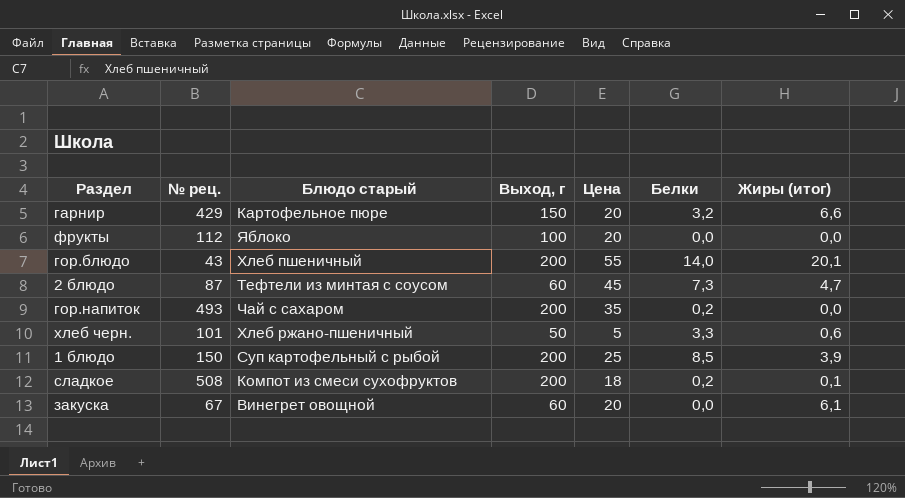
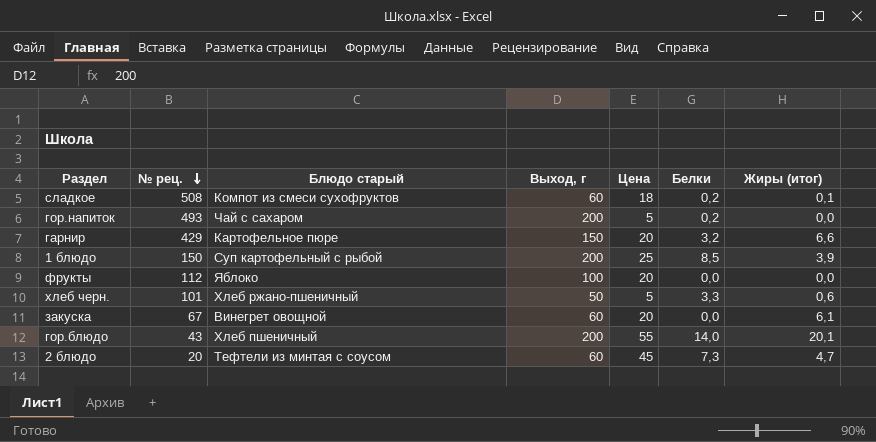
row order: none -> № рец. descending
сладкое | Выход, г: 200 -> 60
гор.напиток | Цена: 35 -> 5
2 блюдо | № рец.: 87 -> 20

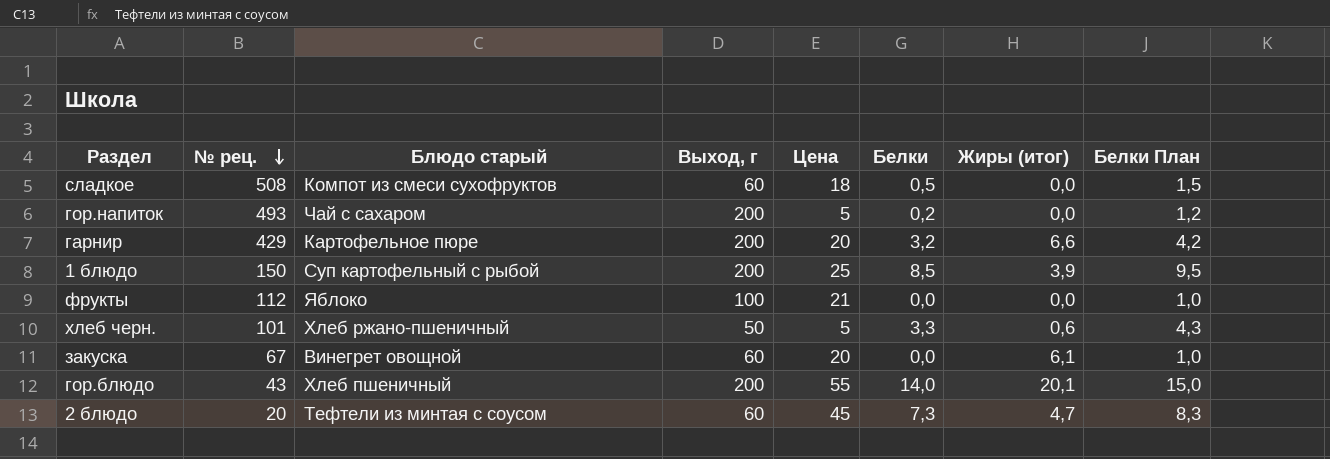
column Белки План | formula: none -> [Белки] + 1
сладкое | Белки: 0,2 -> 0,5
сладкое | Жиры (итог): 0,1 -> 0,0
гарнир | Выход, г: 150 -> 200
фрукты | Цена: 20 -> 21

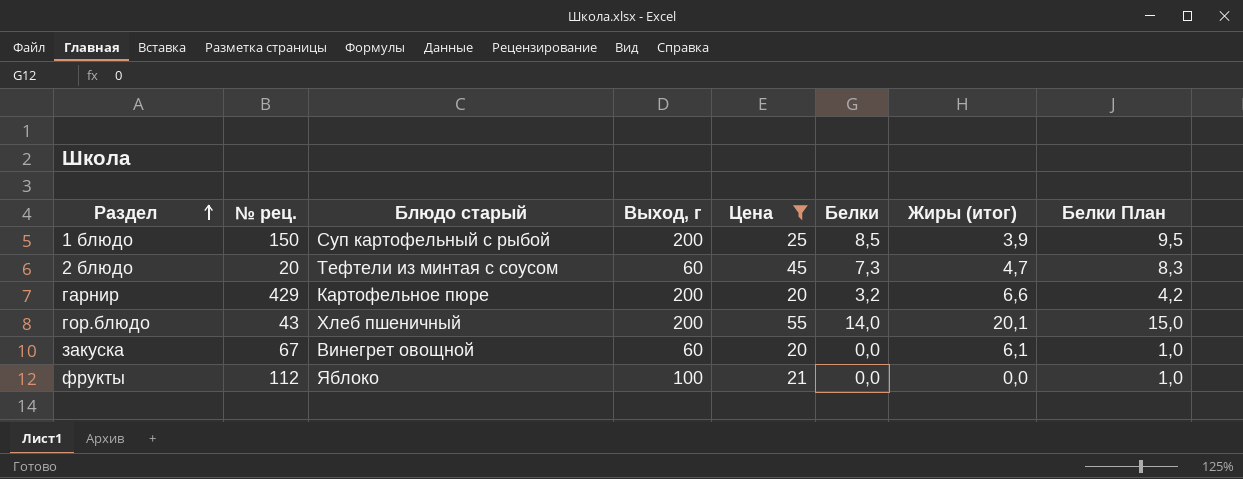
filter: none -> Цена >= 20
row order: № рец. descending -> Раздел ascending

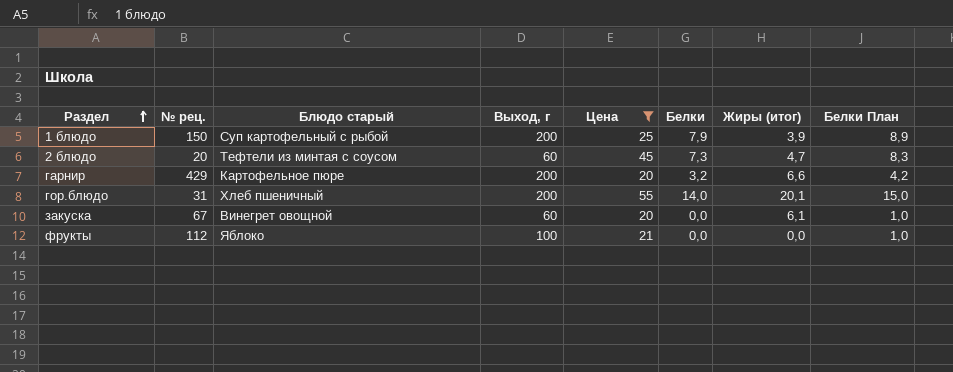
1 блюдо | Белки: 8,5 -> 7,9
1 блюдо | Белки План: 9,5 -> 8,9
гор.блюдо | № рец.: 43 -> 31

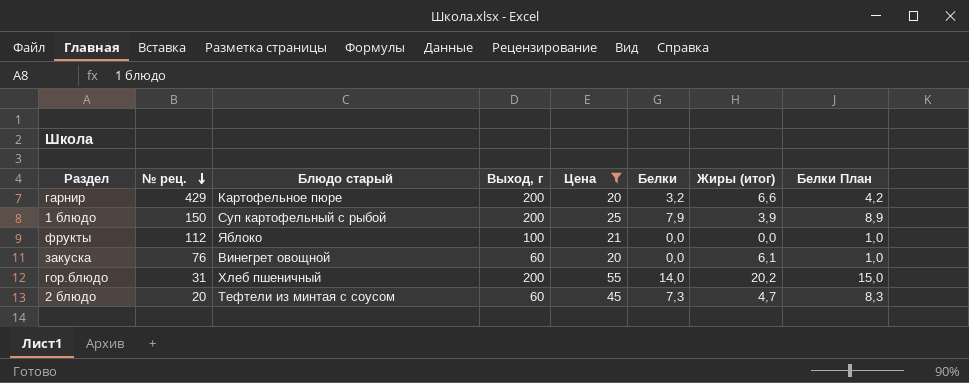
row order: Раздел ascending -> № рец. descending
закуска | № рец.: 67 -> 76
гор.блюдо | Жиры (итог): 20,1 -> 20,2

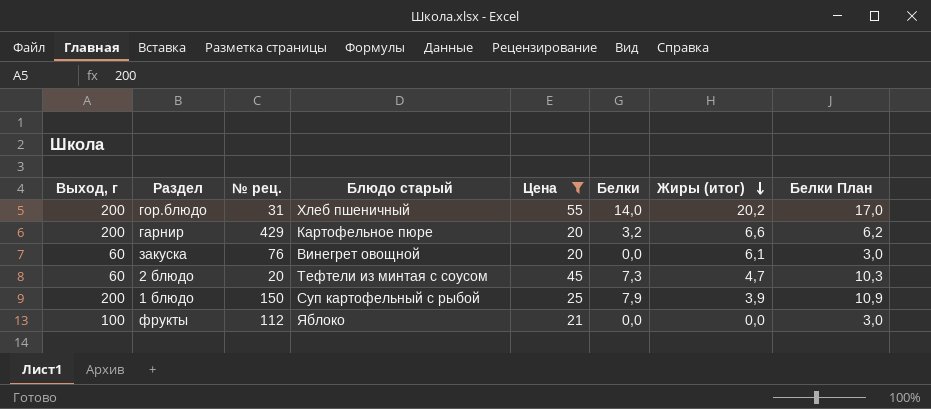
row order: № рец. descending -> Жиры (итог) descending
column Выход, г | position: 4 -> 1
column Белки План | formula: [Белки] + 1 -> [Белки] + 3

